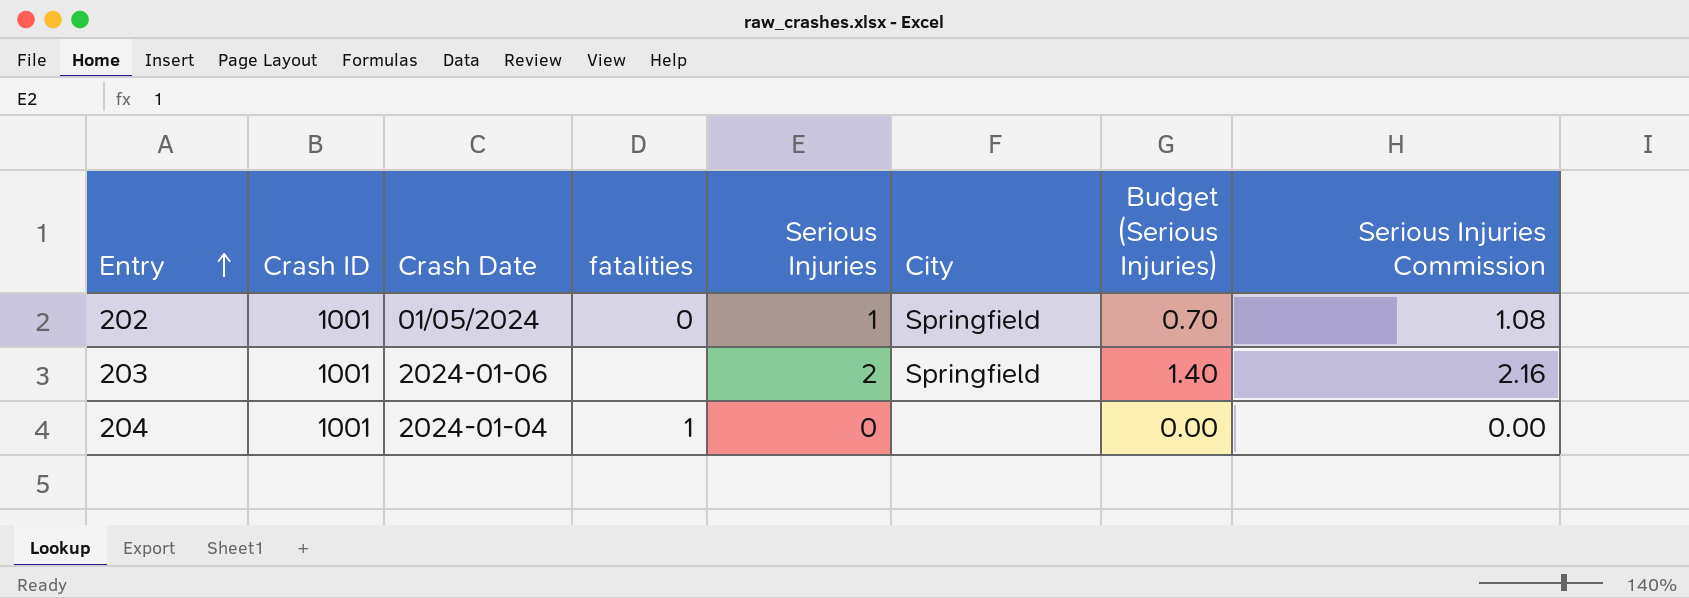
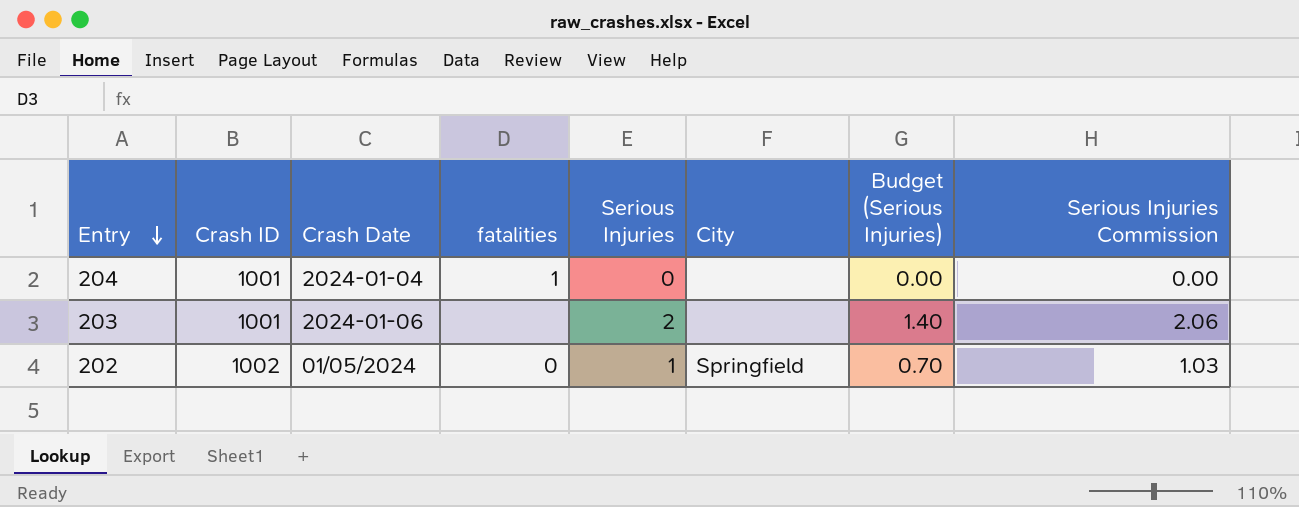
row order: Entry ascending -> Entry descending
column Serious Injuries Commission | formula: [Serious Injuries] * 1.08 -> [Serious Injuries] * 1.03
203 | City: Springfield -> none
202 | Crash ID: 1001 -> 1002

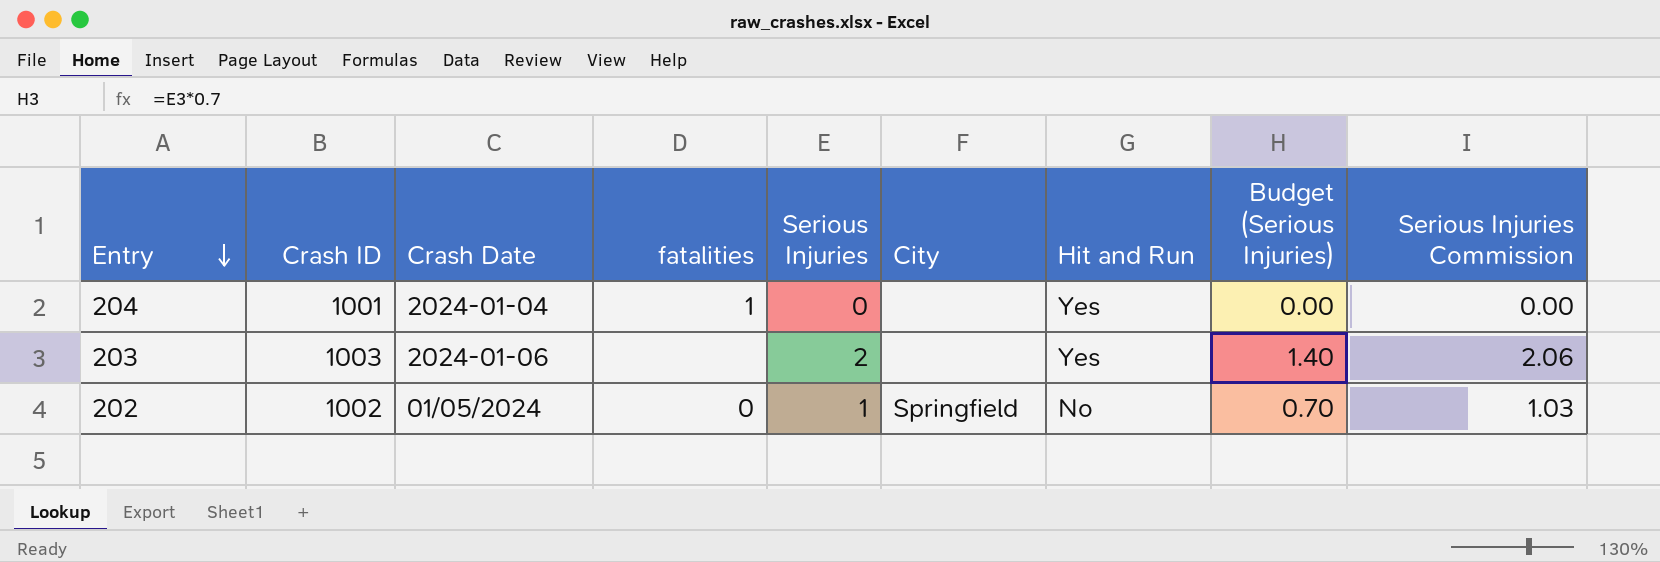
column Hit and Run | position: none -> 7
203 | Crash ID: 1001 -> 1003

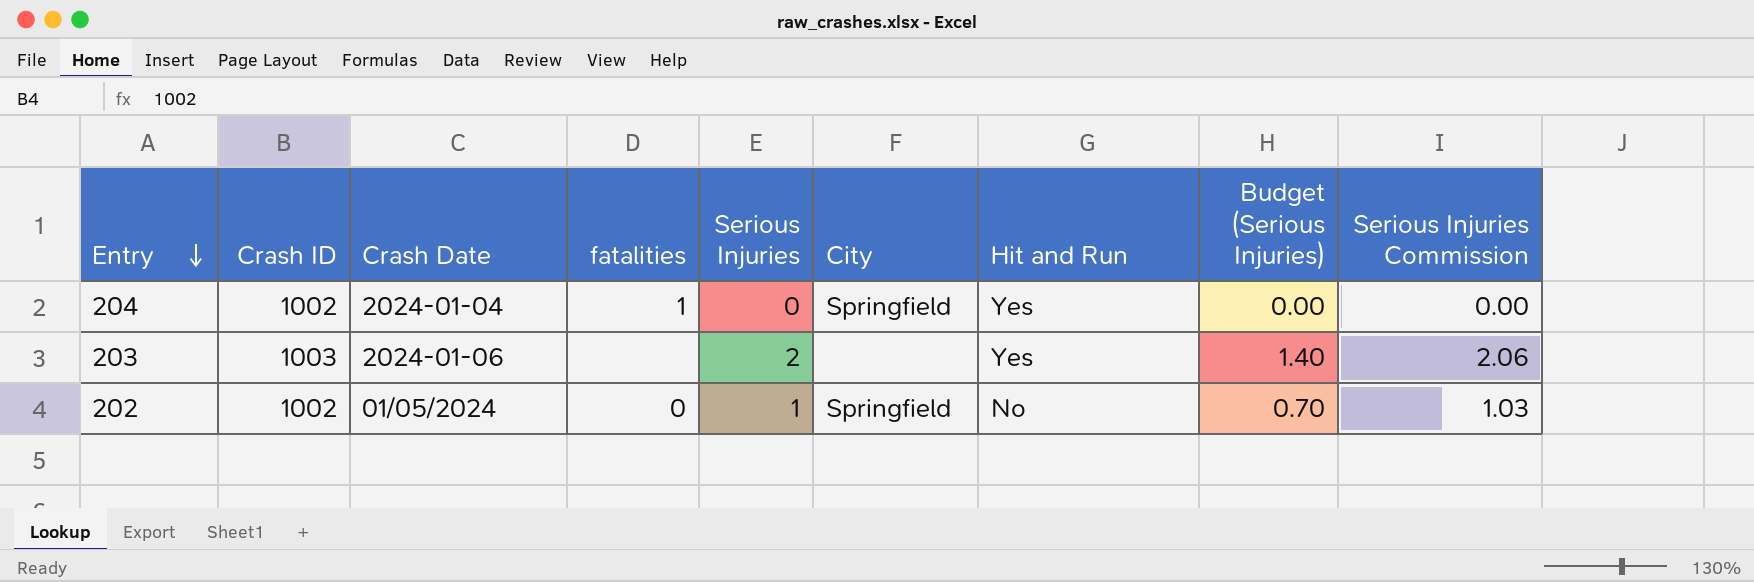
204 | Crash ID: 1001 -> 1002
204 | City: none -> Springfield

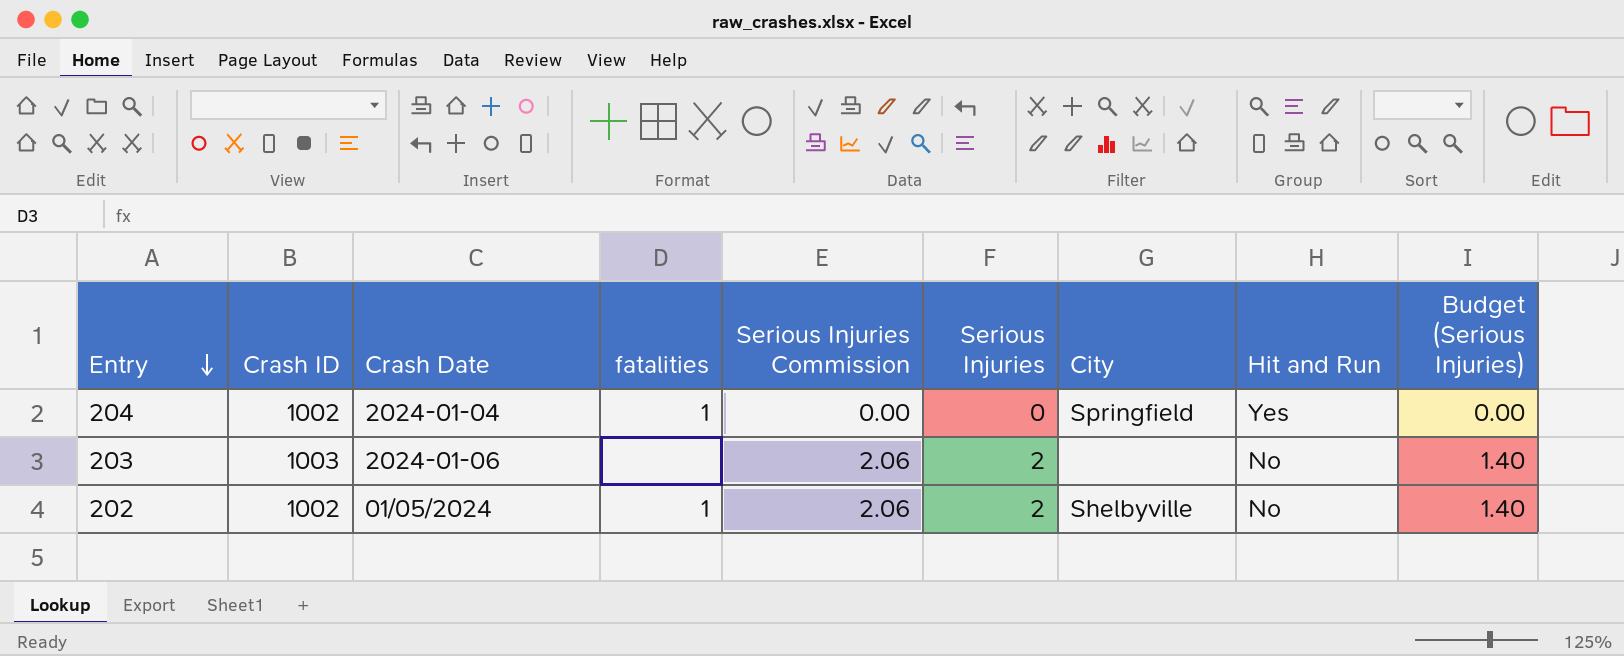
column Serious Injuries Commission | position: 9 -> 5
203 | Hit and Run: Yes -> No
202 | fatalities: 0 -> 1
202 | Serious Injuries Commission: 1.03 -> 2.06
202 | Serious Injuries: 1 -> 2
202 | City: Springfield -> Shelbyville
202 | Budget (Serious Injuries): 0.70 -> 1.40

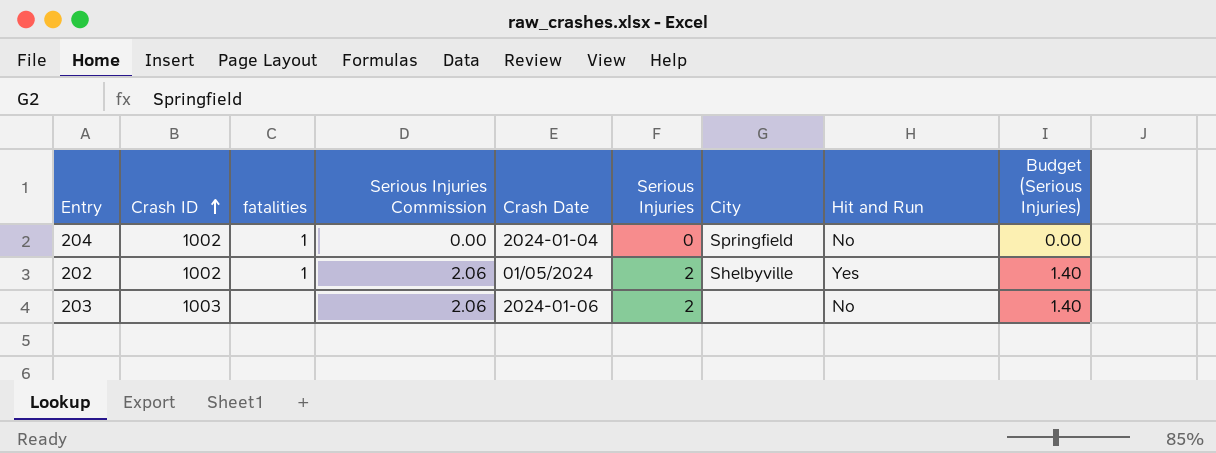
row order: Entry descending -> Crash ID ascending
column Crash Date | position: 3 -> 5
204 | Hit and Run: Yes -> No
202 | Hit and Run: No -> Yes

